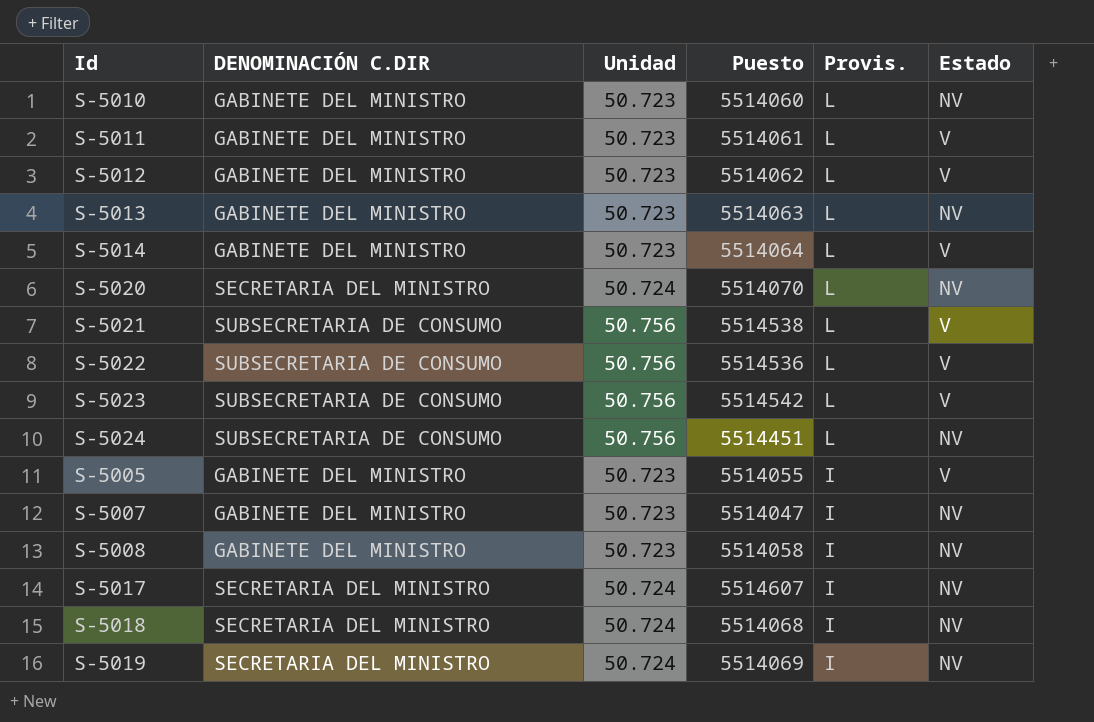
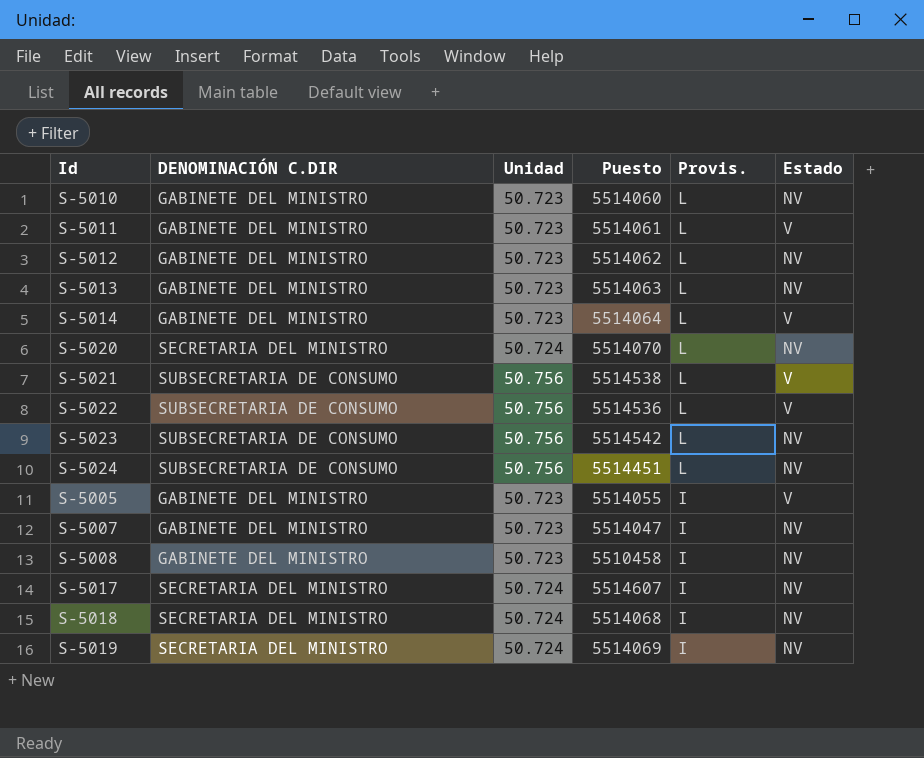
S-5012 | Estado: V -> NV
S-5023 | Estado: V -> NV
S-5008 | Puesto: 5514058 -> 5510458

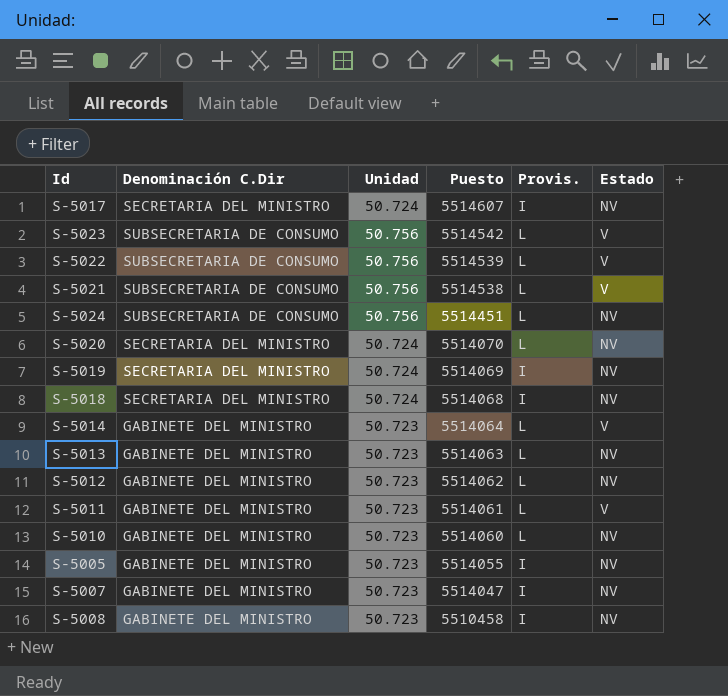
row order: Provis. descending -> Puesto descending
column name: DENOMINACIÓN C.DIR -> Denominación C.Dir
S-5023 | Estado: NV -> V
S-5022 | Puesto: 5514536 -> 5514539
S-5005 | Estado: V -> NV

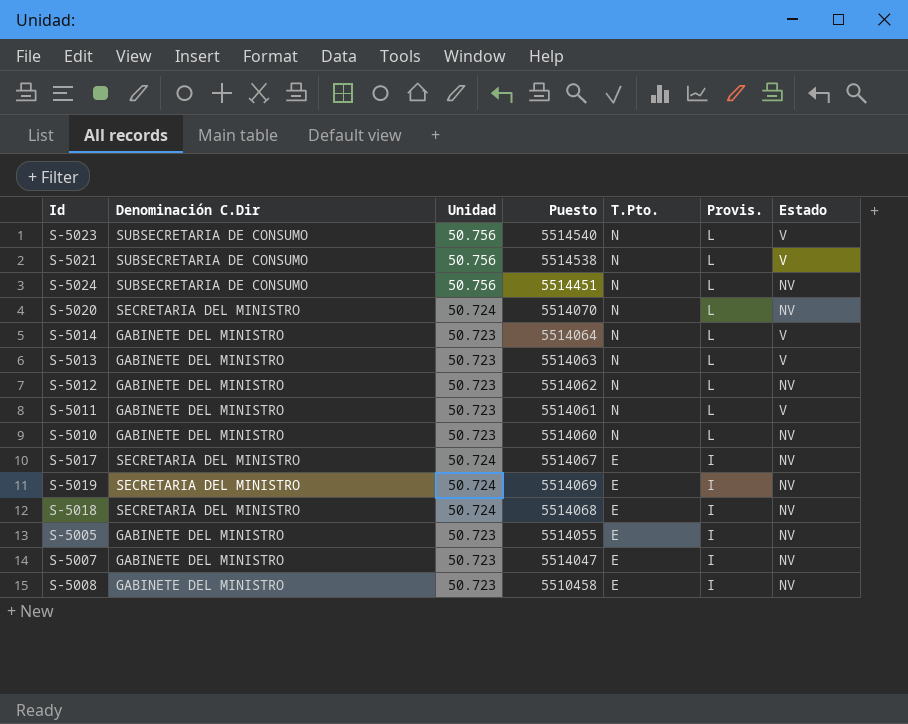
row order: Puesto descending -> T.Pto. descending
column T.Pto. | position: none -> 5
row S-5022: SUBSECRETARIA DE CONSUMO | 50.756 | 5514539 | L | V -> none
S-5023 | Puesto: 5514542 -> 5514540
S-5013 | Estado: NV -> V
S-5017 | Puesto: 5514607 -> 5514067

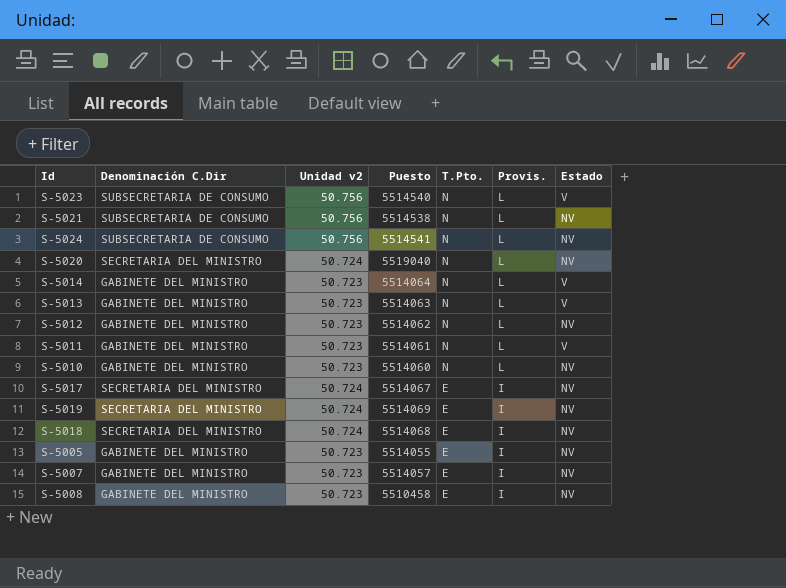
column name: Unidad -> Unidad v2
S-5021 | Estado: V -> NV
S-5024 | Puesto: 5514451 -> 5514541
S-5020 | Puesto: 5514070 -> 5519040
S-5007 | Puesto: 5514047 -> 5514057

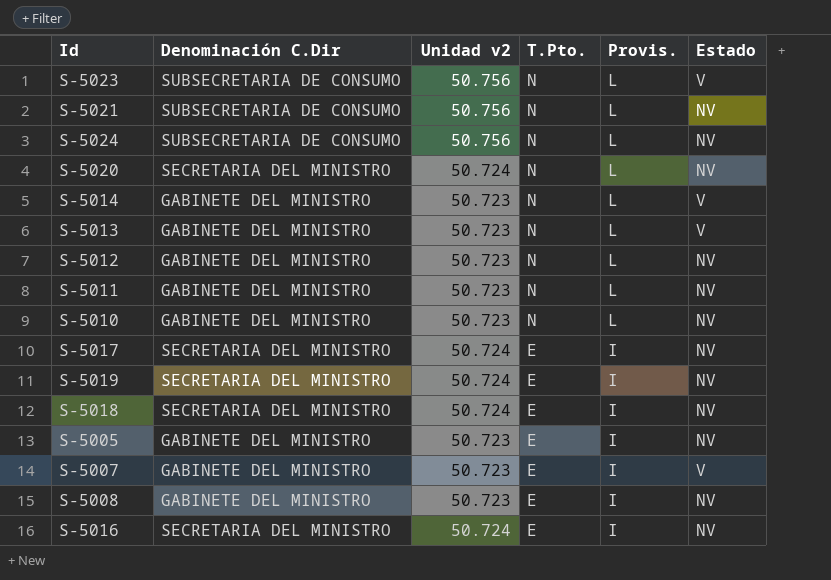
column Puesto | position: 4 -> none
S-5011 | Estado: V -> NV
S-5007 | Estado: NV -> V
row S-5016: none -> SECRETARIA DEL MINISTRO | 50.724 | E | I | NV

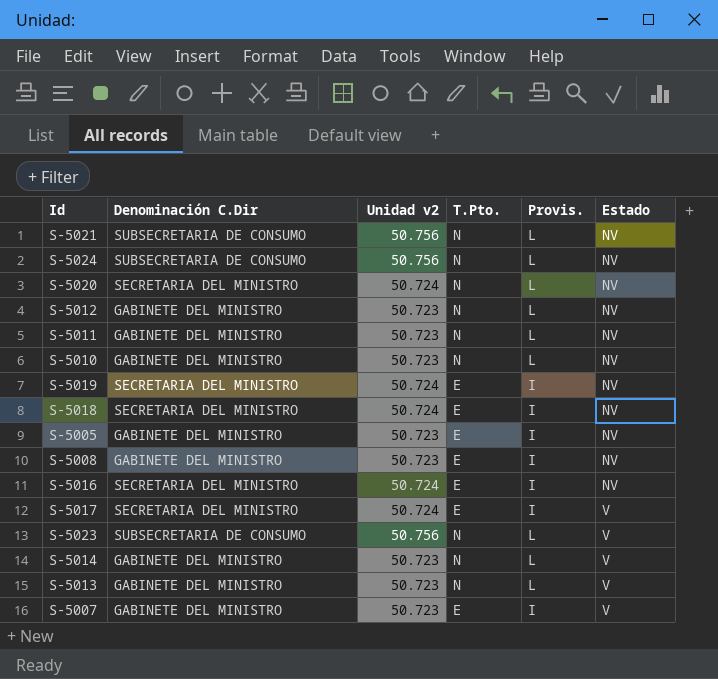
row order: T.Pto. descending -> Estado ascending
S-5017 | Estado: NV -> V

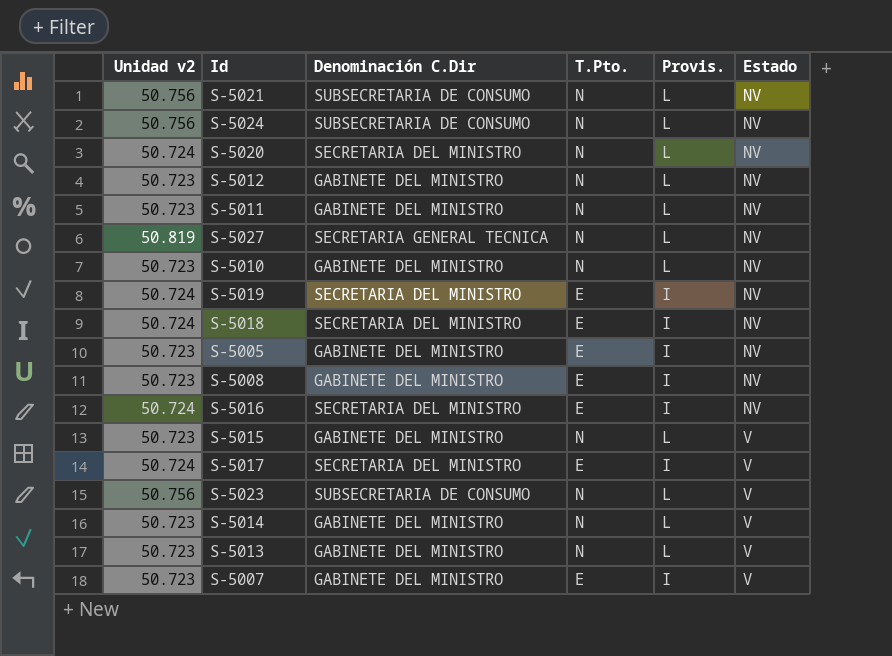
column Unidad v2 | position: 3 -> 1
row S-5027: none -> 50.819 | SECRETARIA GENERAL TECNICA | N | L | NV
row S-5015: none -> 50.723 | GABINETE DEL MINISTRO | N | L | V

